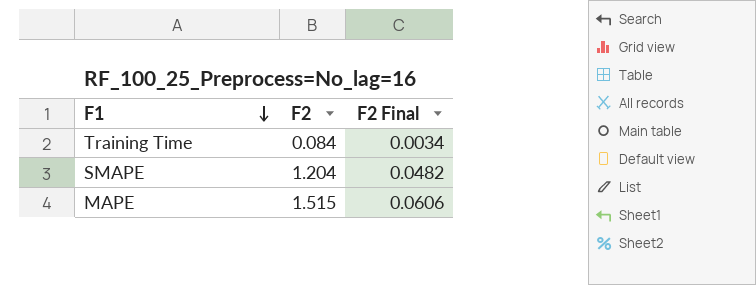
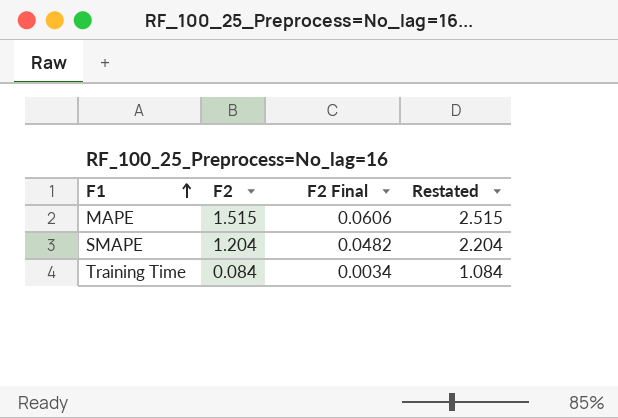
row order: F1 descending -> F1 ascending
column Restated | formula: none -> [F2] + 1

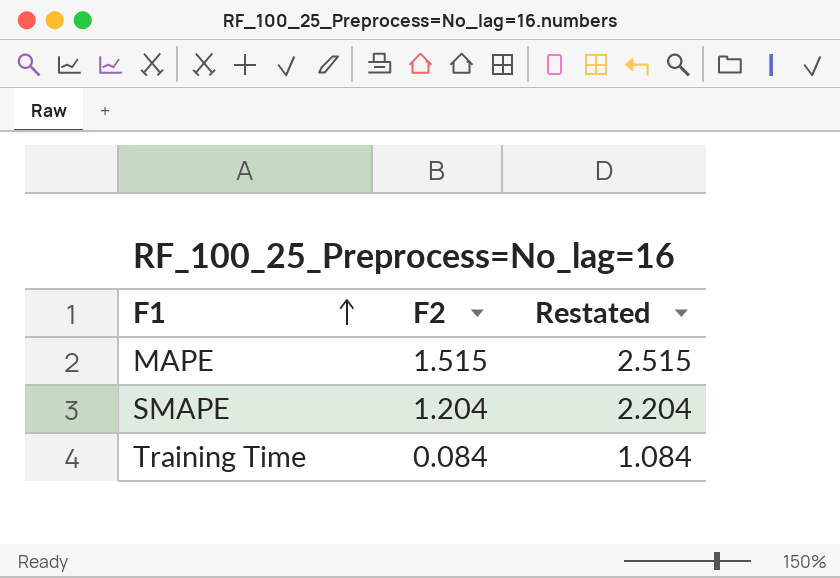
column F2 Final | formula: [F2] * 0.04 -> none

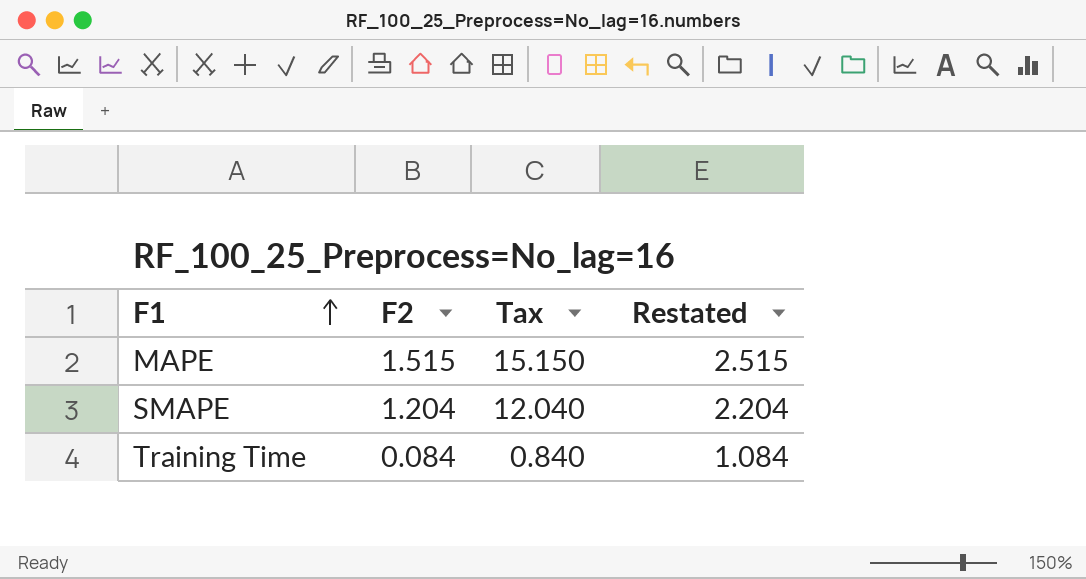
column Tax | formula: none -> [F2] * 10

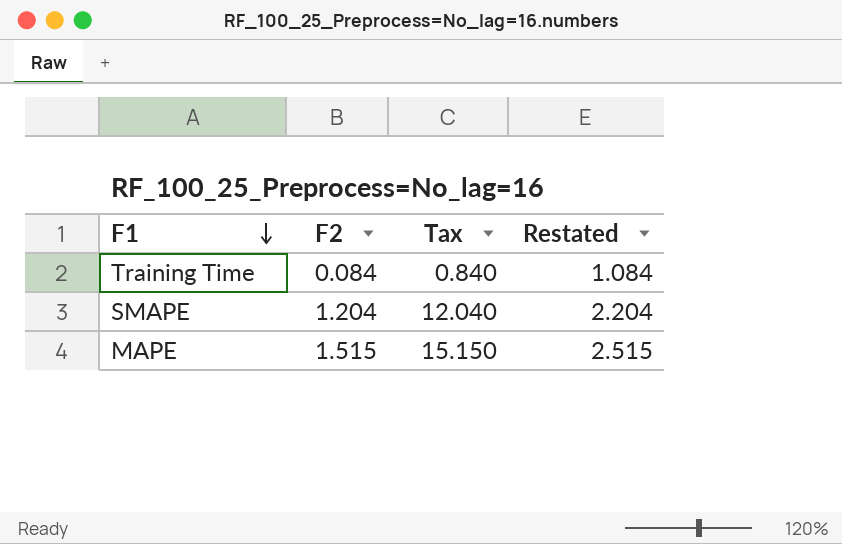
row order: F1 ascending -> F1 descending

